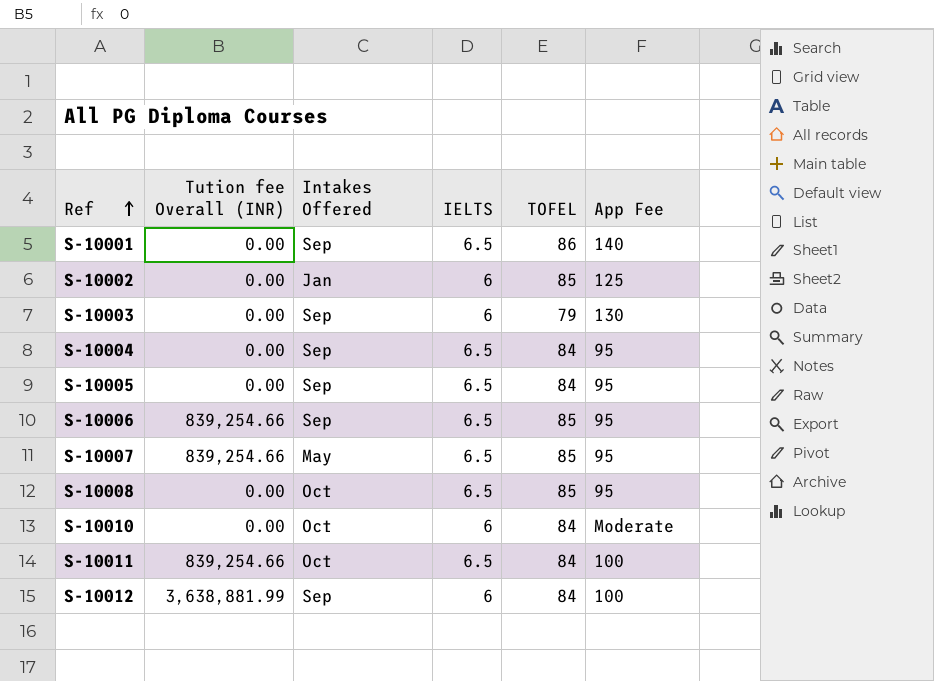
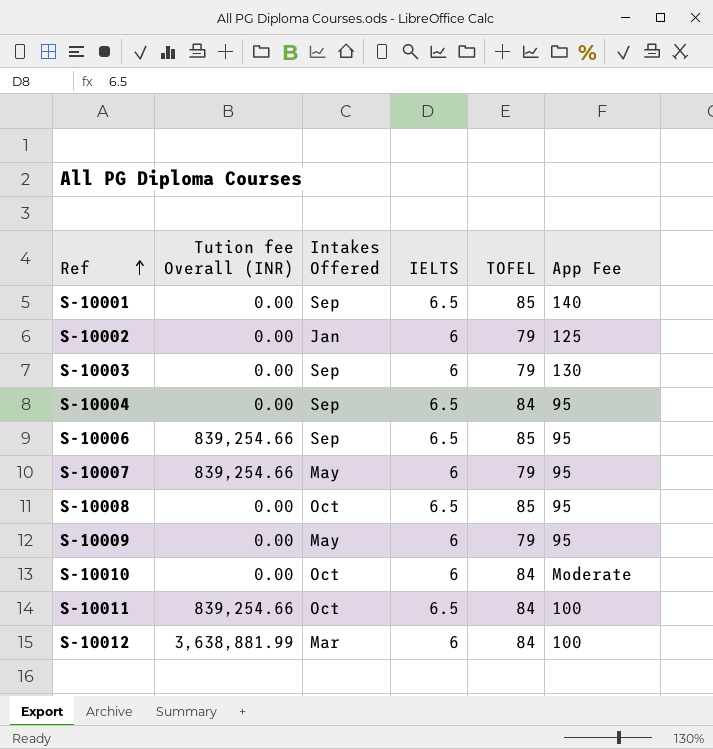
row S-10005: 0.00 | Sep | 6.5 | 84 | 95 -> none
S-10001 | TOFEL: 86 -> 85
S-10002 | TOFEL: 85 -> 79
S-10007 | IELTS: 6.5 -> 6
S-10007 | TOFEL: 85 -> 79
row S-10009: none -> 0.00 | May | 6 | 79 | 95
S-10012 | Intakes Offered: Sep -> Mar

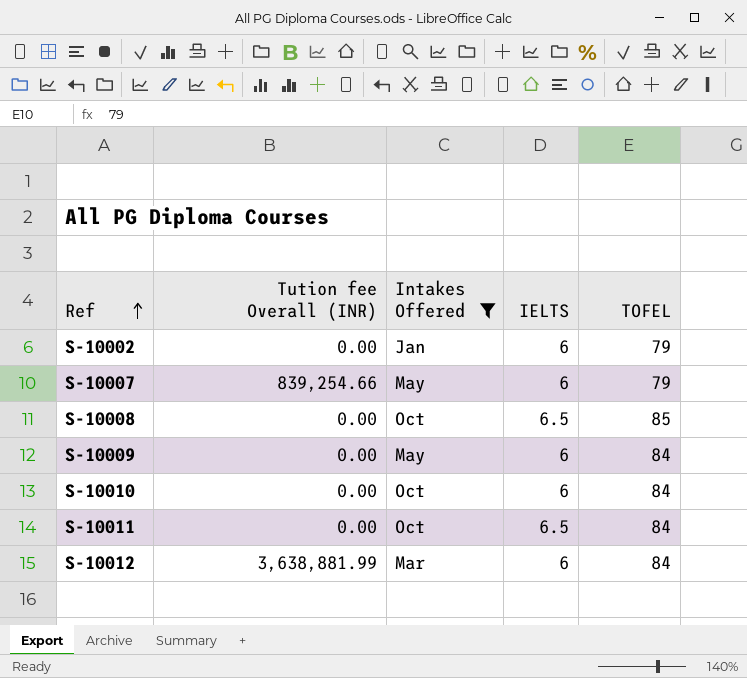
filter: none -> Intakes Offered != Sep
column App Fee | position: 6 -> none
S-10009 | TOFEL: 79 -> 84
S-10011 | Tution fee Overall (INR): 839,254.66 -> 0.00

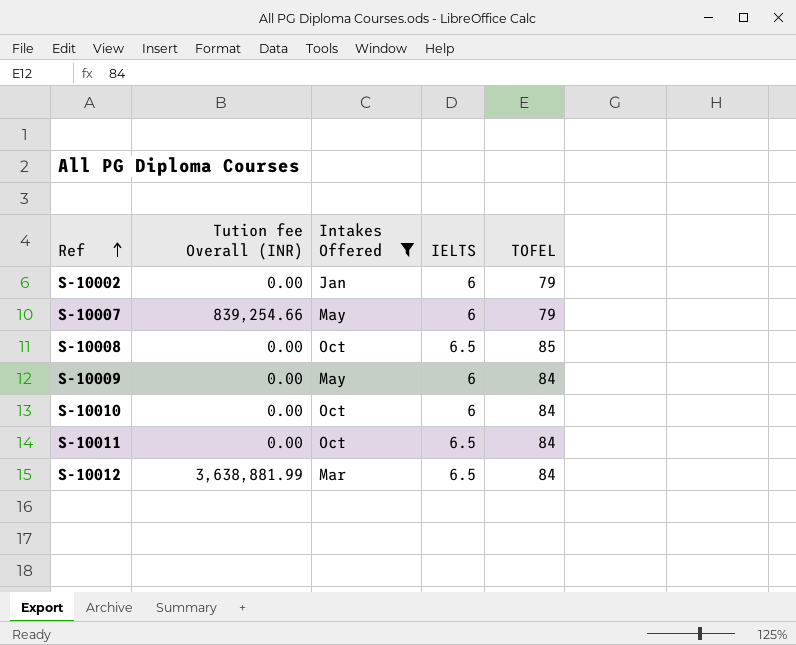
S-10012 | IELTS: 6 -> 6.5

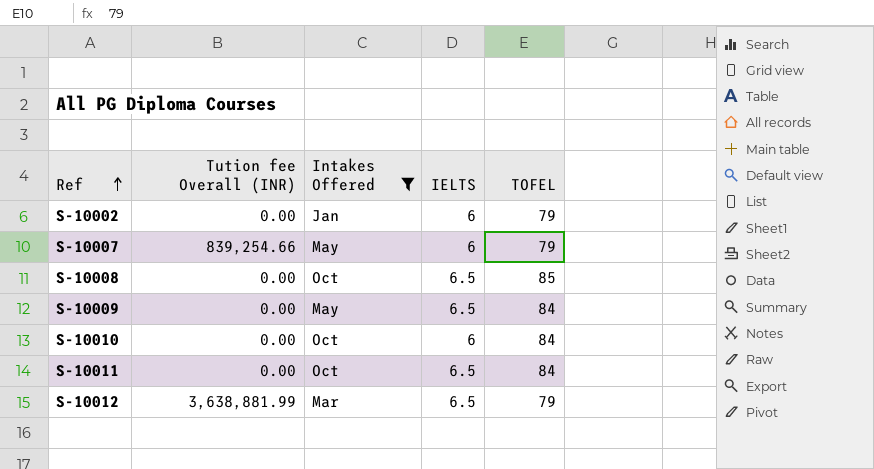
S-10009 | IELTS: 6 -> 6.5
S-10012 | TOFEL: 84 -> 79

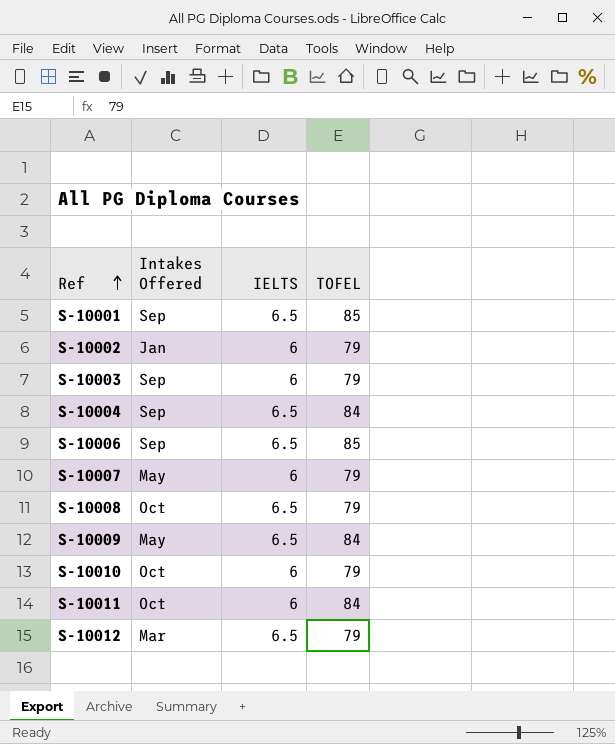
filter: Intakes Offered != Sep -> none
column Tution fee Overall (INR) | position: 2 -> none
S-10008 | TOFEL: 85 -> 79
S-10010 | TOFEL: 84 -> 79
S-10011 | IELTS: 6.5 -> 6

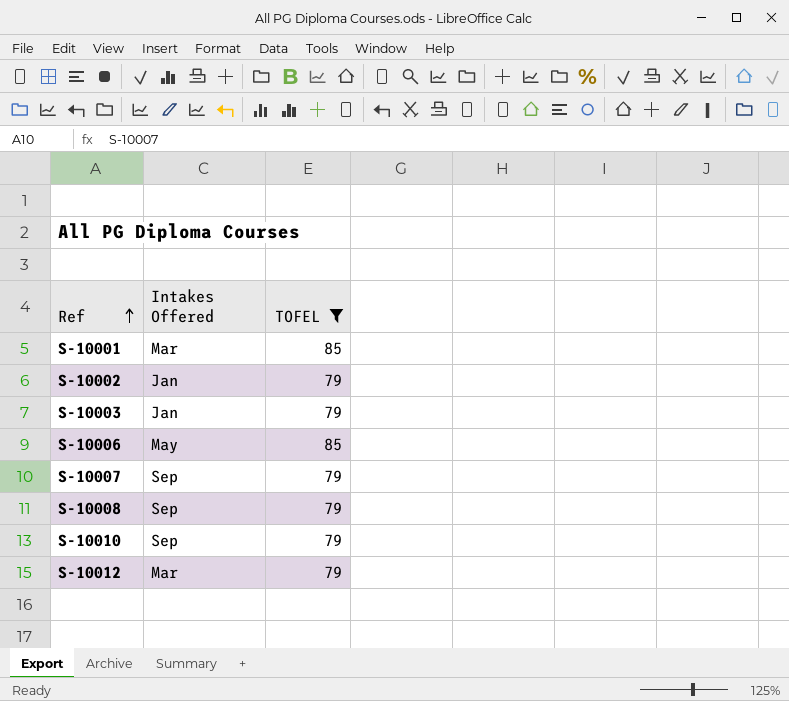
filter: none -> TOFEL != 84
column IELTS | position: 3 -> none
S-10001 | Intakes Offered: Sep -> Mar
S-10003 | Intakes Offered: Sep -> Jan
S-10006 | Intakes Offered: Sep -> May
S-10007 | Intakes Offered: May -> Sep
S-10008 | Intakes Offered: Oct -> Sep
S-10010 | Intakes Offered: Oct -> Sep

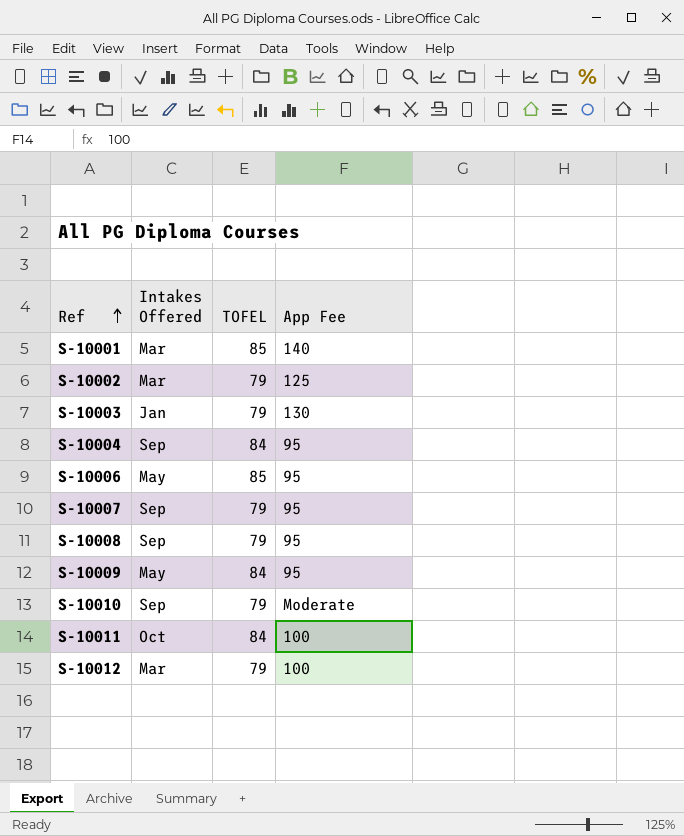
filter: TOFEL != 84 -> none
column App Fee | position: none -> 4
S-10002 | Intakes Offered: Jan -> Mar

